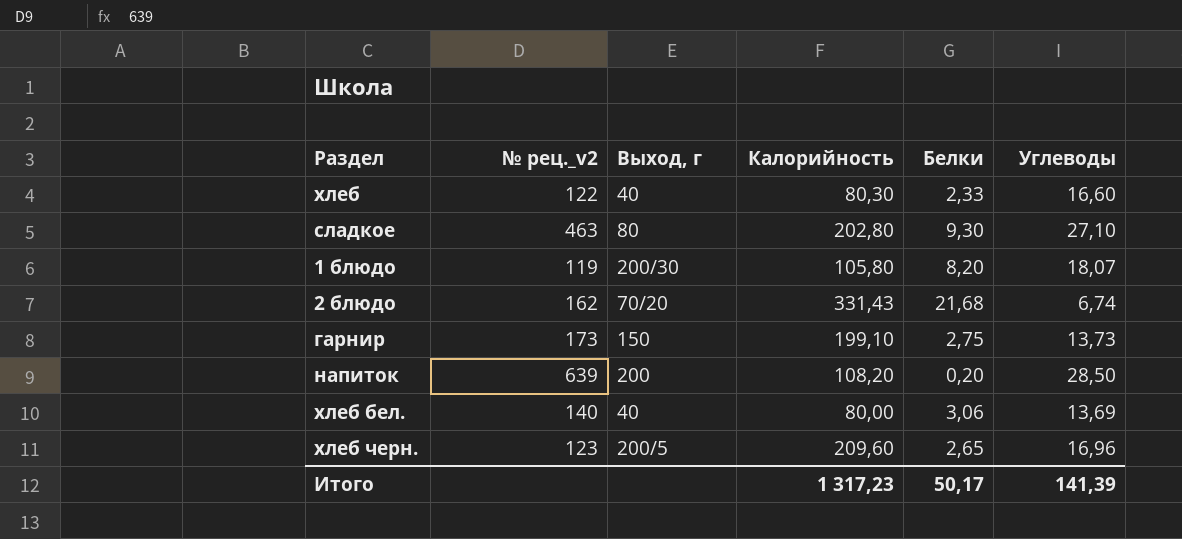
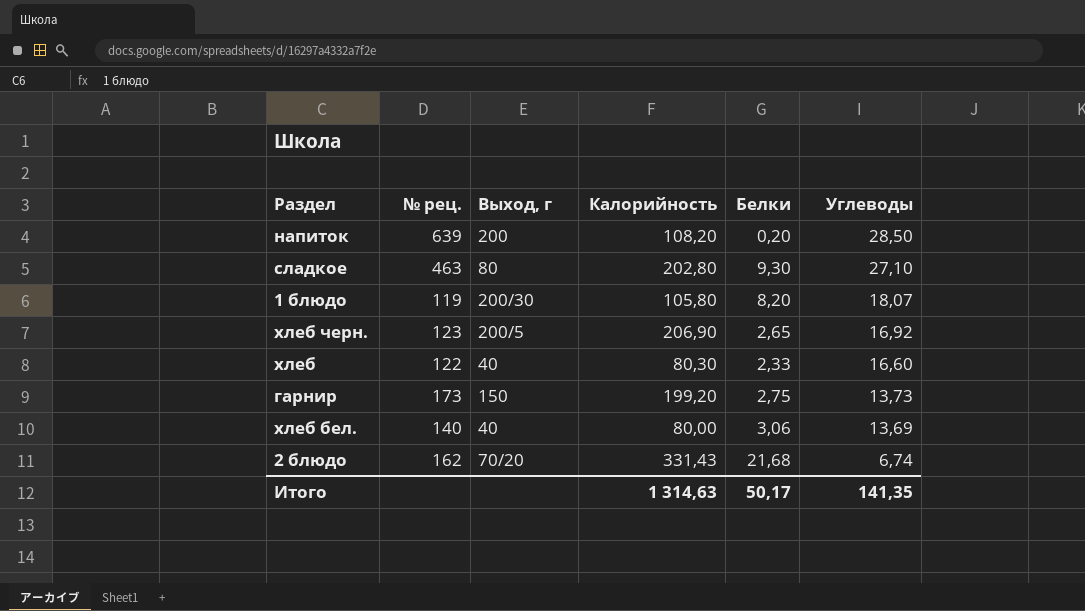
row order: none -> Углеводы descending
column name: № рец._v2 -> № рец.
хлеб черн. | Калорийность: 209,60 -> 206,90
хлеб черн. | Углеводы: 16,96 -> 16,92
гарнир | Калорийность: 199,10 -> 199,20
Итого | Калорийность: 1 317,23 -> 1 314,63
Итого | Углеводы: 141,39 -> 141,35

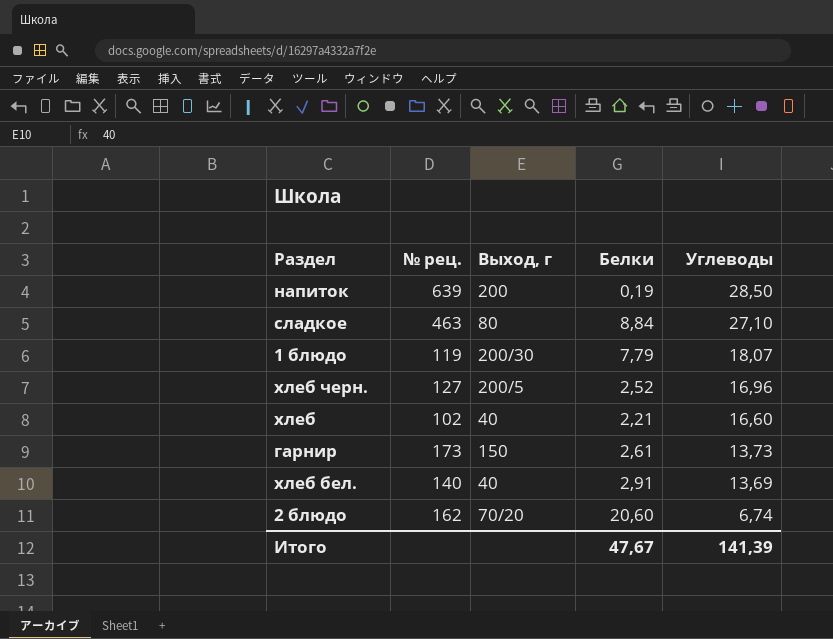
column Калорийность | position: 4 -> none
напиток | Белки: 0,20 -> 0,19
сладкое | Белки: 9,30 -> 8,84
1 блюдо | Белки: 8,20 -> 7,79
хлеб черн. | № рец.: 123 -> 127
хлеб черн. | Белки: 2,65 -> 2,52
хлеб черн. | Углеводы: 16,92 -> 16,96
хлеб | № рец.: 122 -> 102
хлеб | Белки: 2,33 -> 2,21
гарнир | Белки: 2,75 -> 2,61
хлеб бел. | Белки: 3,06 -> 2,91
2 блюдо | Белки: 21,68 -> 20,60
Итого | Белки: 50,17 -> 47,67
Итого | Углеводы: 141,35 -> 141,39

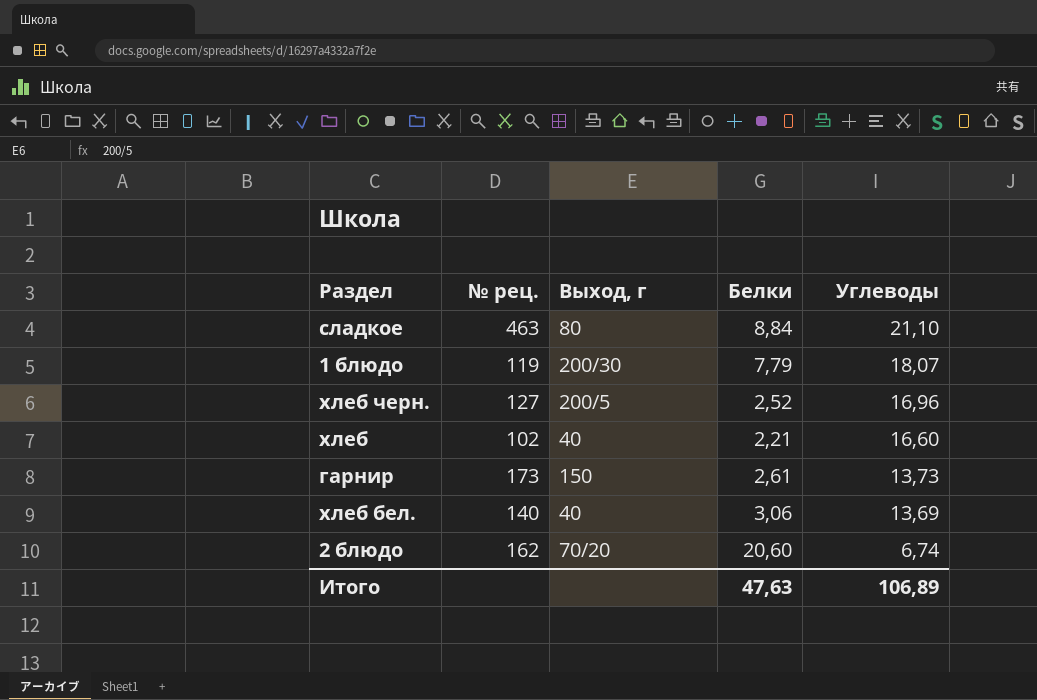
row напиток: 639 | 200 | 0,19 | 28,50 -> none
сладкое | Углеводы: 27,10 -> 21,10
хлеб бел. | Белки: 2,91 -> 3,06
Итого | Белки: 47,67 -> 47,63
Итого | Углеводы: 141,39 -> 106,89

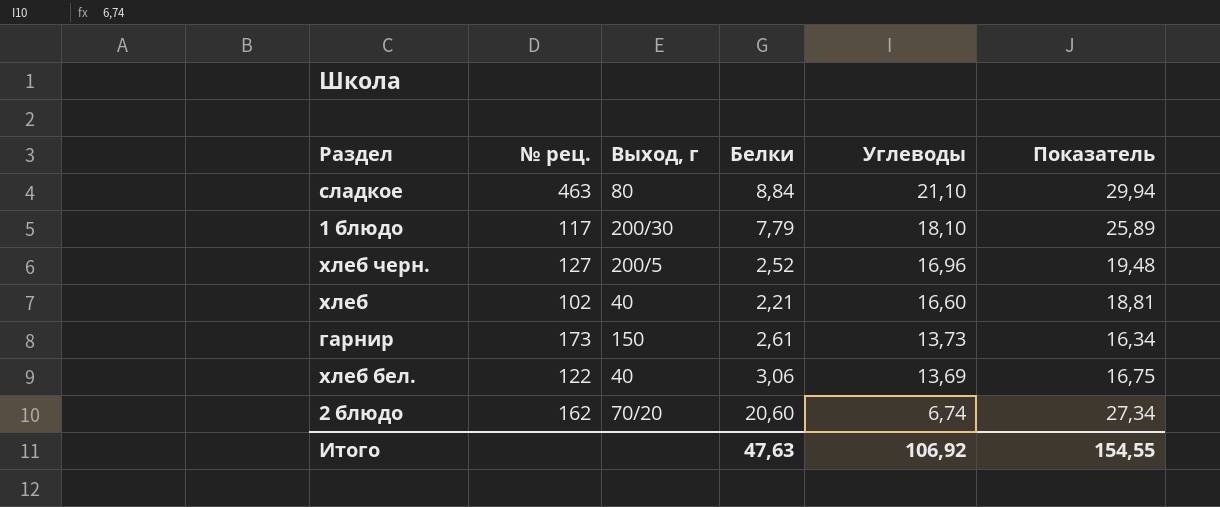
column Показатель | formula: none -> [Белки] + [Углеводы]
1 блюдо | № рец.: 119 -> 117
1 блюдо | Углеводы: 18,07 -> 18,10
хлеб бел. | № рец.: 140 -> 122
Итого | Углеводы: 106,89 -> 106,92

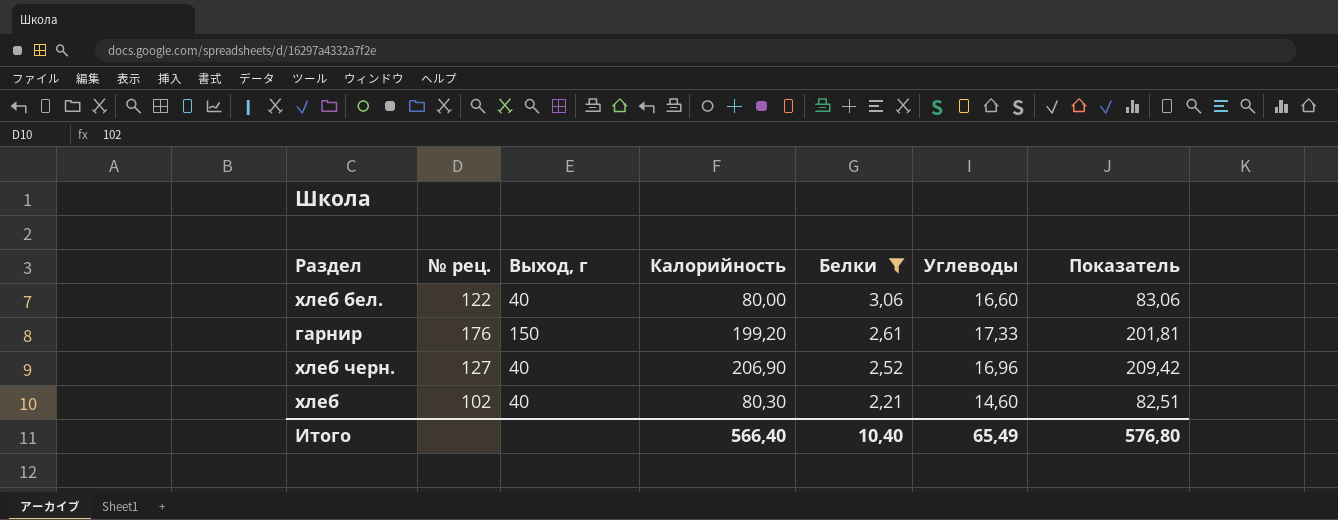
filter: none -> Белки <= 3,06
row order: Углеводы descending -> Белки descending
column Калорийность | position: none -> 4
column Показатель | formula: [Белки] + [Углеводы] -> [Калорийность] + [Белки]
хлеб бел. | Углеводы: 13,69 -> 16,60
гарнир | № рец.: 173 -> 176
гарнир | Углеводы: 13,73 -> 17,33
хлеб черн. | Выход, г: 200/5 -> 40
хлеб | Углеводы: 16,60 -> 14,60
Итого | Белки: 47,63 -> 10,40
Итого | Углеводы: 106,92 -> 65,49
Итого | Показатель: 154,55 -> 576,80

